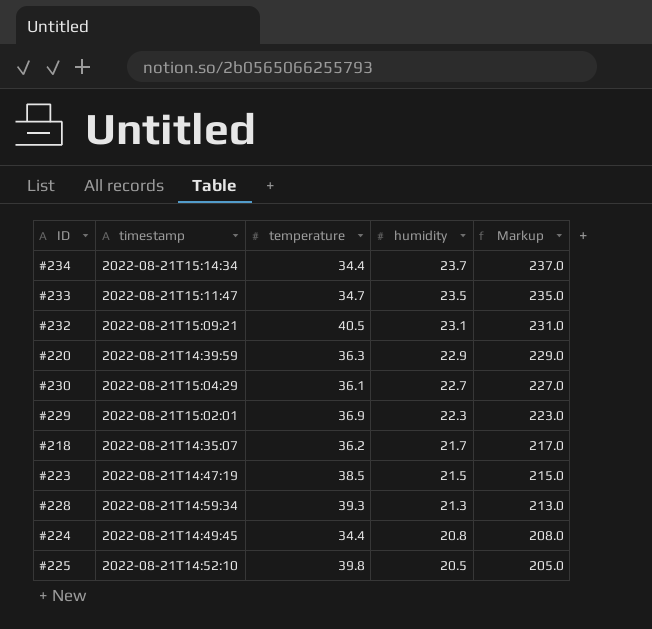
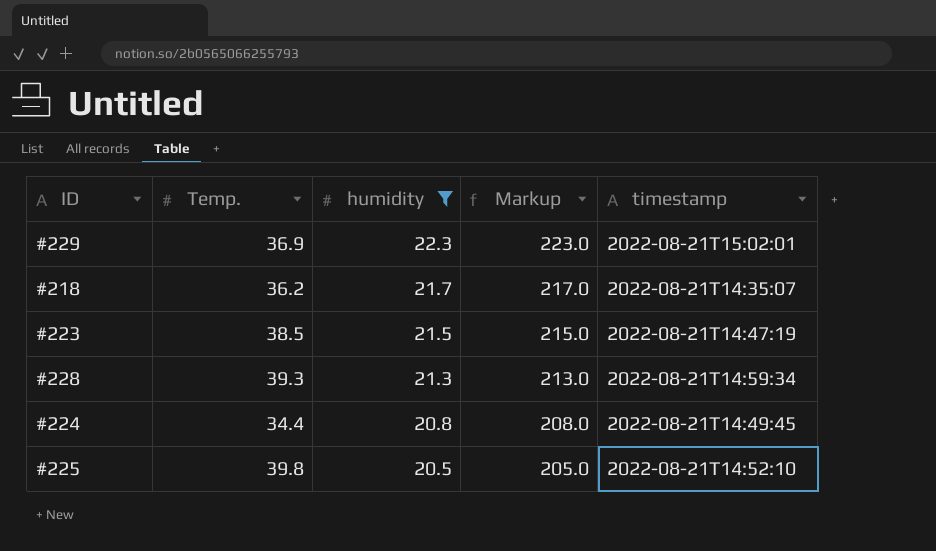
filter: none -> humidity <= 22.3
column name: temperature -> Temp.
column timestamp | position: 2 -> 5

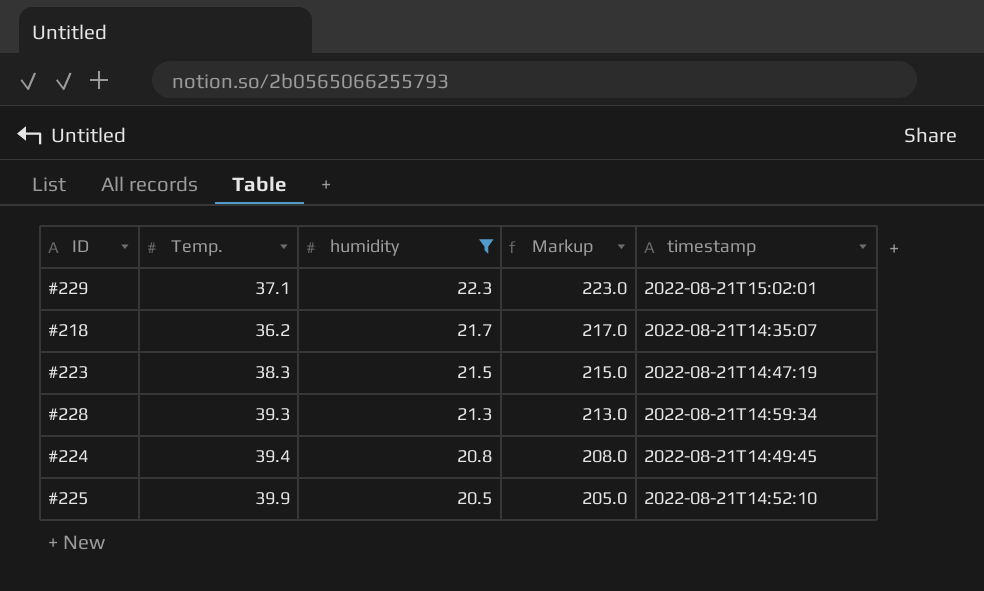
#229 | Temp.: 36.9 -> 37.1
#223 | Temp.: 38.5 -> 38.3
#224 | Temp.: 34.4 -> 39.4
#225 | Temp.: 39.8 -> 39.9

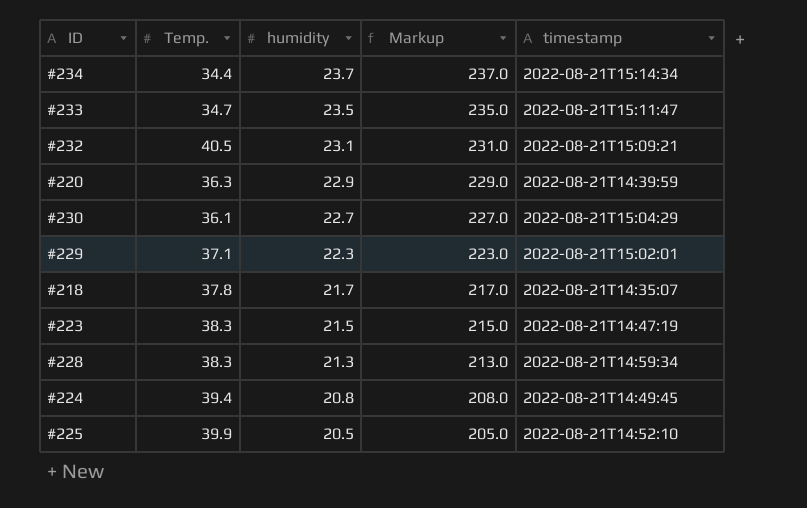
filter: humidity <= 22.3 -> none
#218 | Temp.: 36.2 -> 37.8
#228 | Temp.: 39.3 -> 38.3

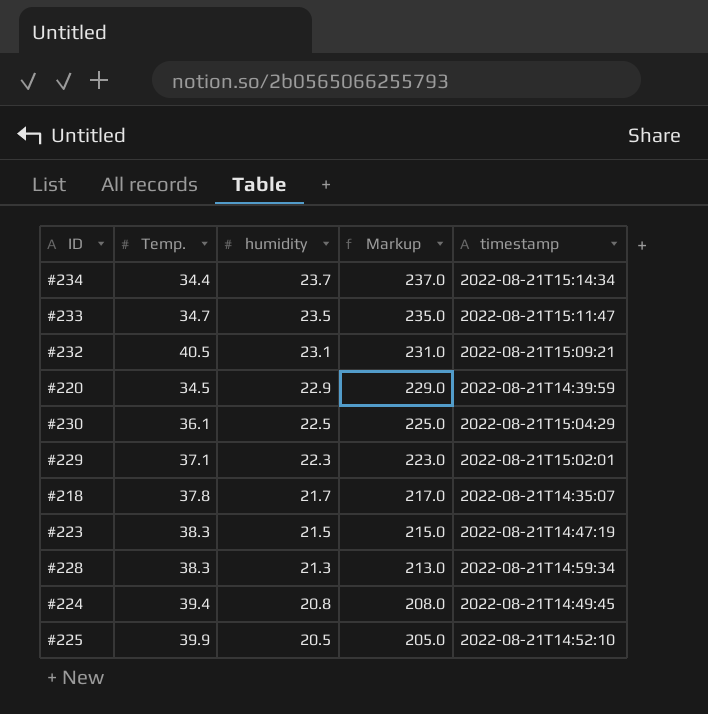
#220 | Temp.: 36.3 -> 34.5
#230 | humidity: 22.7 -> 22.5
#230 | Markup: 227.0 -> 225.0

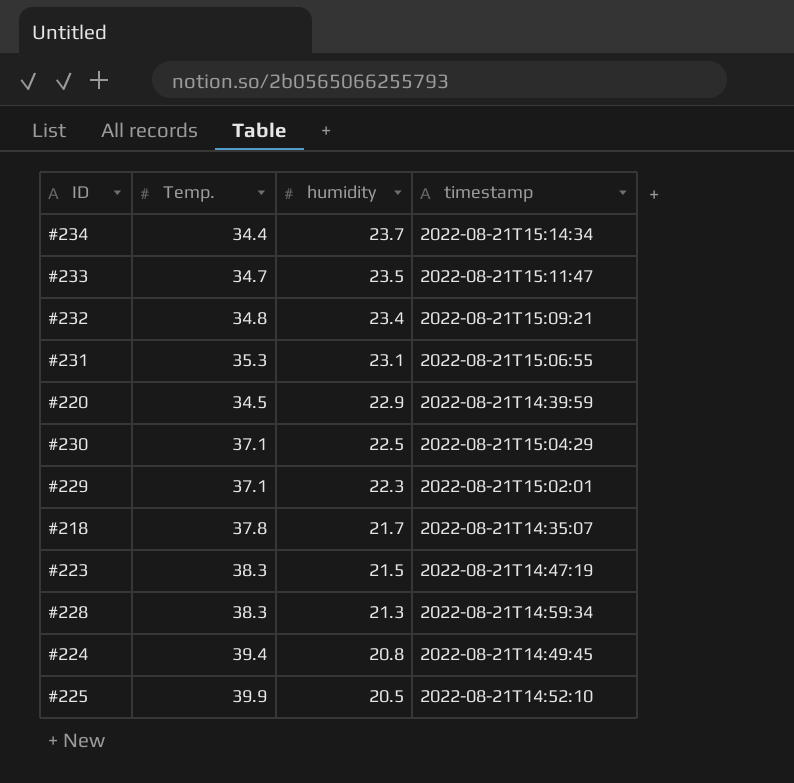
column Markup | formula: [humidity] * 10 -> none
#232 | Temp.: 40.5 -> 34.8
#232 | humidity: 23.1 -> 23.4
row #231: none -> 35.3 | 23.1 | 2022-08-21T15:06:55
#230 | Temp.: 36.1 -> 37.1

